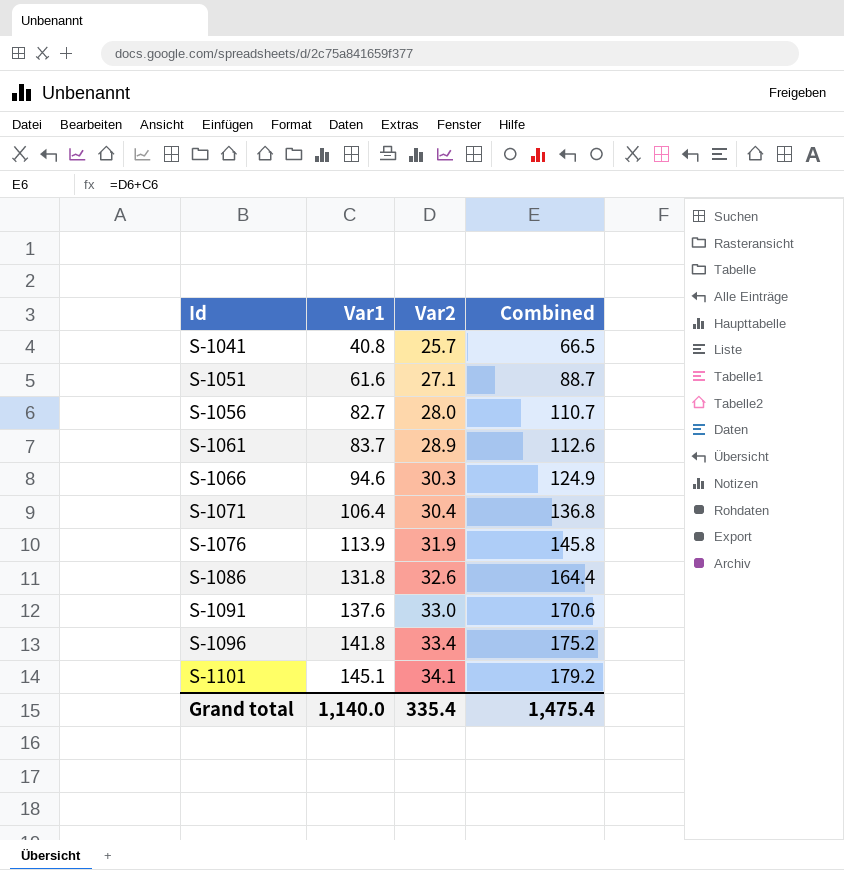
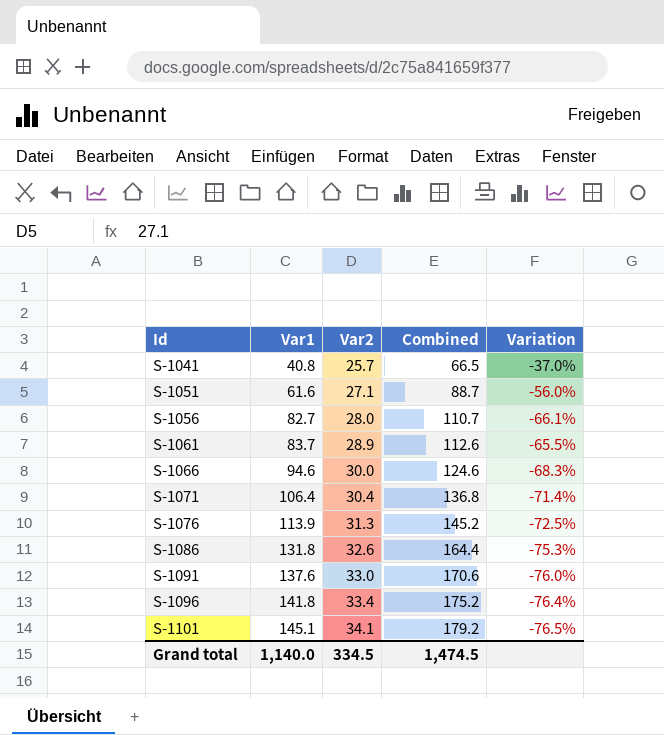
column Variation | formula: none -> ([Var2] - [Var1]) / [Var1]
S-1066 | Var2: 30.3 -> 30.0
S-1066 | Combined: 124.9 -> 124.6
S-1076 | Var2: 31.9 -> 31.3
S-1076 | Combined: 145.8 -> 145.2
Grand total | Var2: 335.4 -> 334.5
Grand total | Combined: 1,475.4 -> 1,474.5

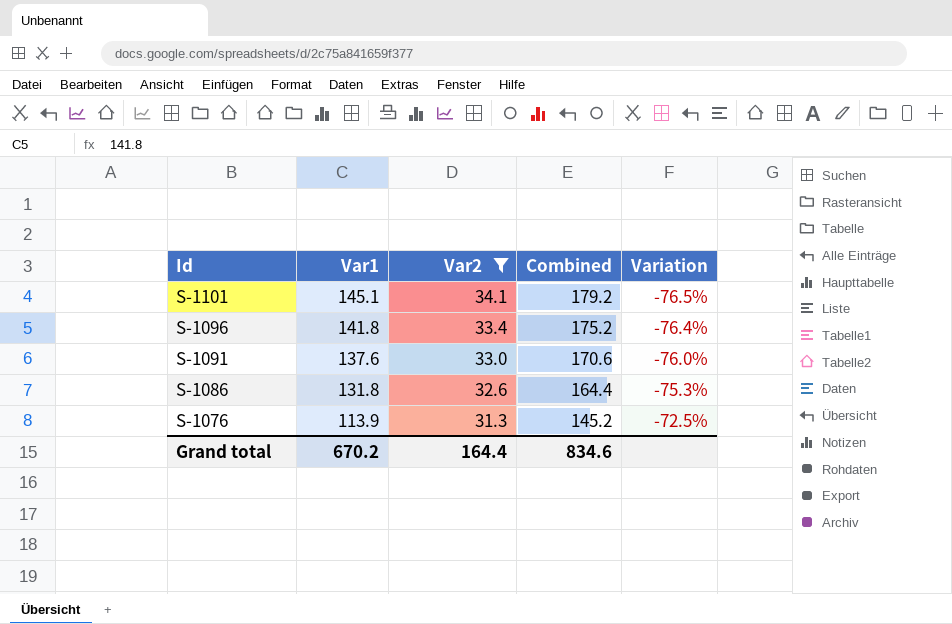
filter: none -> Var2 >= 31.3
row order: Id ascending -> Id descending
Grand total | Var1: 1,140.0 -> 670.2
Grand total | Var2: 334.5 -> 164.4
Grand total | Combined: 1,474.5 -> 834.6

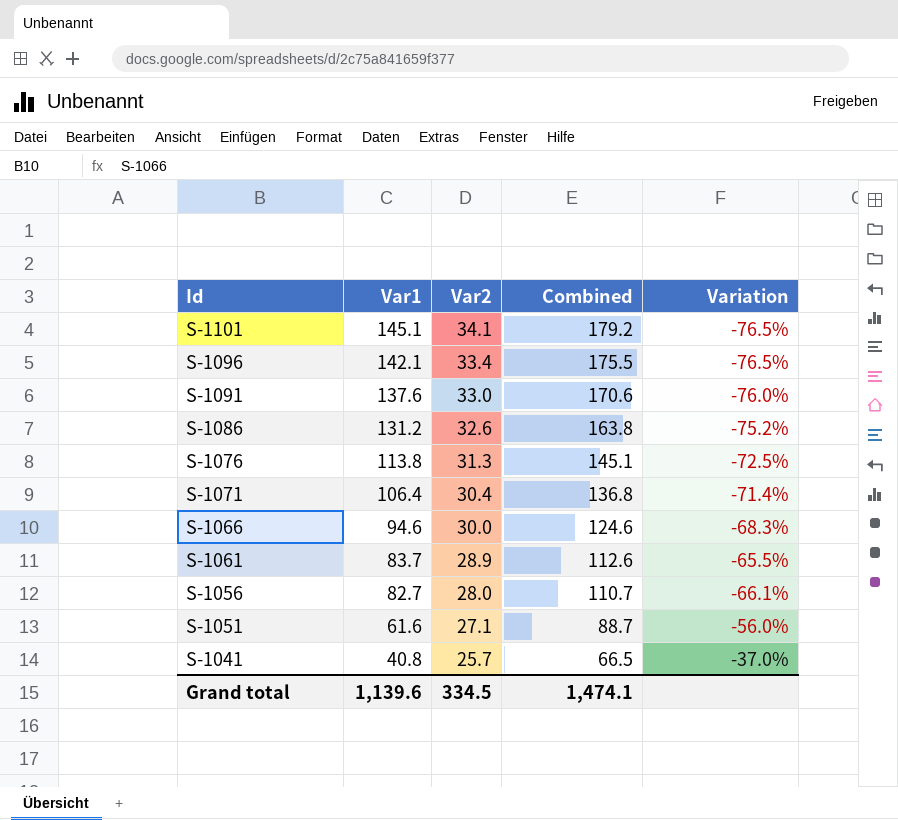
filter: Var2 >= 31.3 -> none
S-1096 | Var1: 141.8 -> 142.1
S-1096 | Combined: 175.2 -> 175.5
S-1096 | Variation: -76.4% -> -76.5%
S-1086 | Var1: 131.8 -> 131.2
S-1086 | Combined: 164.4 -> 163.8
S-1086 | Variation: -75.3% -> -75.2%
S-1076 | Var1: 113.9 -> 113.8
S-1076 | Combined: 145.2 -> 145.1
Grand total | Var1: 670.2 -> 1,139.6
Grand total | Var2: 164.4 -> 334.5
Grand total | Combined: 834.6 -> 1,474.1

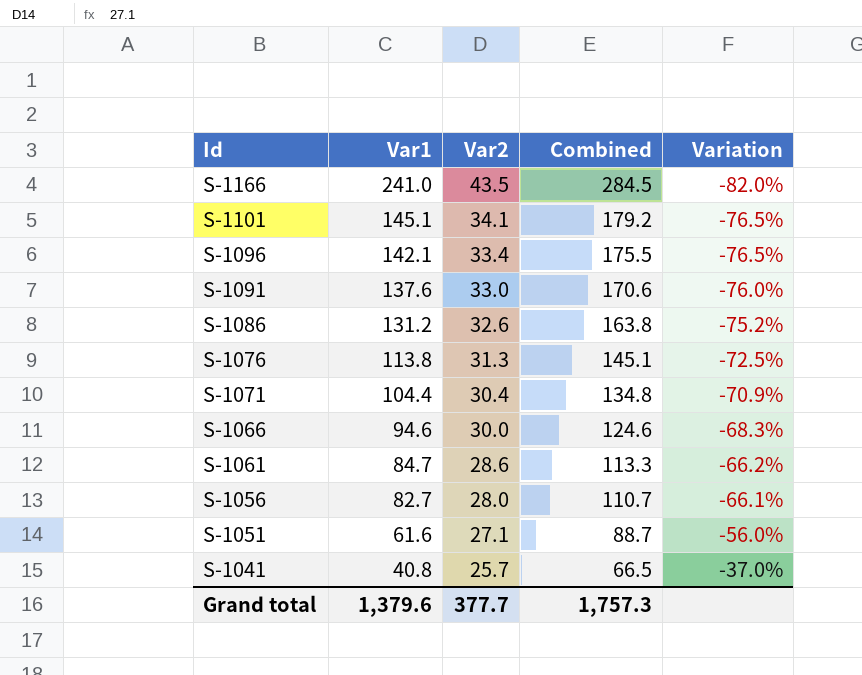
row S-1166: none -> 241.0 | 43.5 | 284.5 | -82.0%
S-1071 | Var1: 106.4 -> 104.4
S-1071 | Combined: 136.8 -> 134.8
S-1071 | Variation: -71.4% -> -70.9%
S-1061 | Var1: 83.7 -> 84.7
S-1061 | Var2: 28.9 -> 28.6
S-1061 | Combined: 112.6 -> 113.3
S-1061 | Variation: -65.5% -> -66.2%
Grand total | Var1: 1,139.6 -> 1,379.6
Grand total | Var2: 334.5 -> 377.7
Grand total | Combined: 1,474.1 -> 1,757.3

